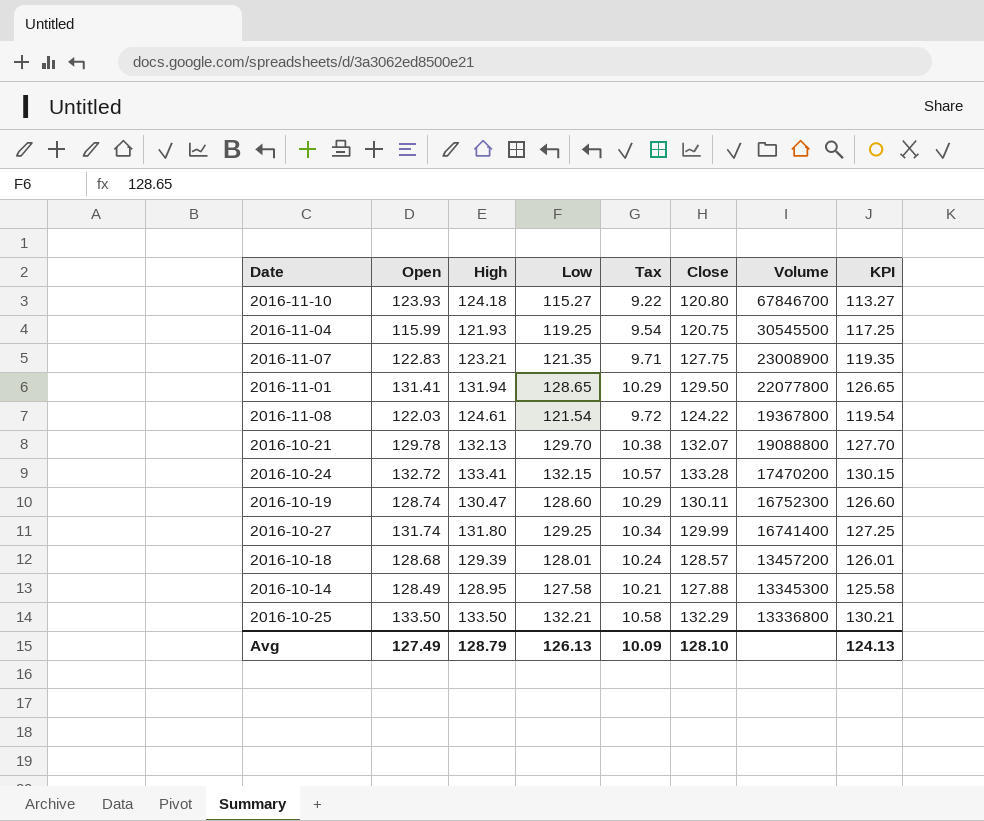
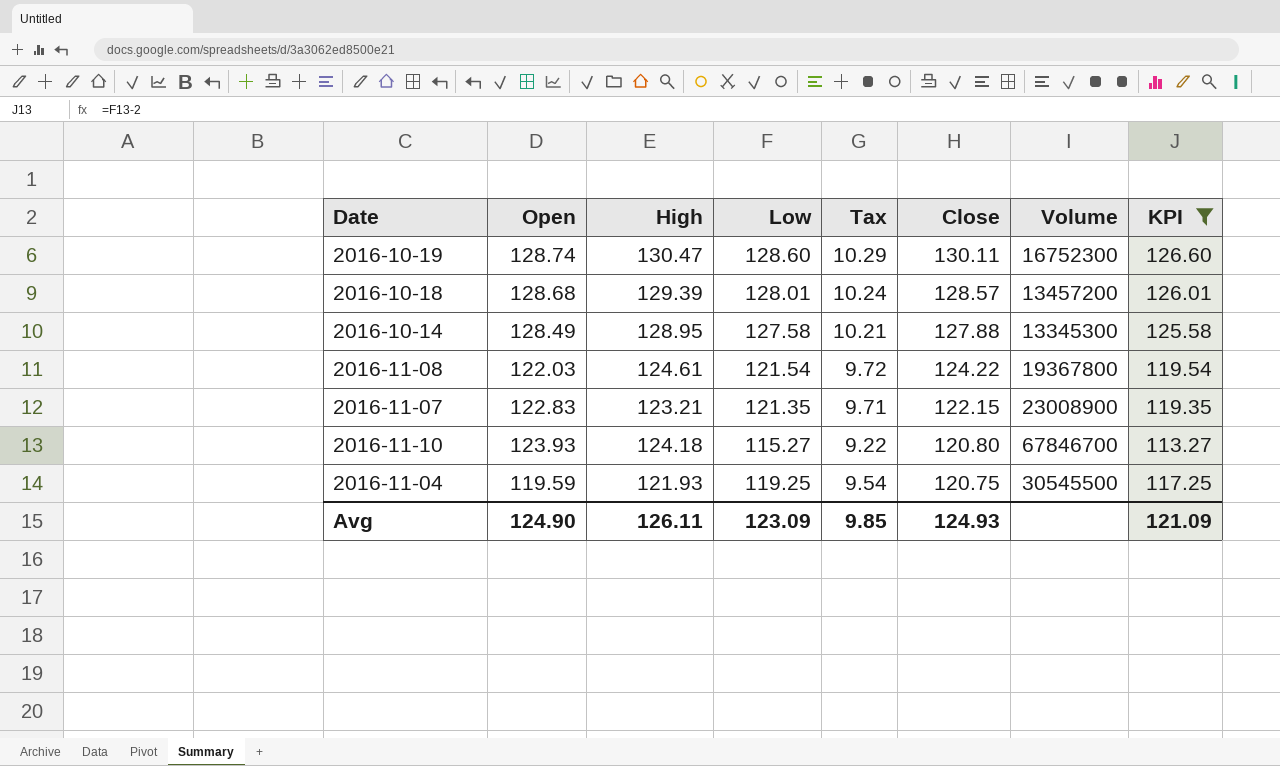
filter: none -> KPI <= 126.60
row order: Volume descending -> Close descending
2016-11-07 | Close: 127.75 -> 122.15
2016-11-04 | Open: 115.99 -> 119.59
Avg | Open: 127.49 -> 124.90
Avg | High: 128.79 -> 126.11
Avg | Low: 126.13 -> 123.09
Avg | Tax: 10.09 -> 9.85
Avg | Close: 128.10 -> 124.93
Avg | KPI: 124.13 -> 121.09

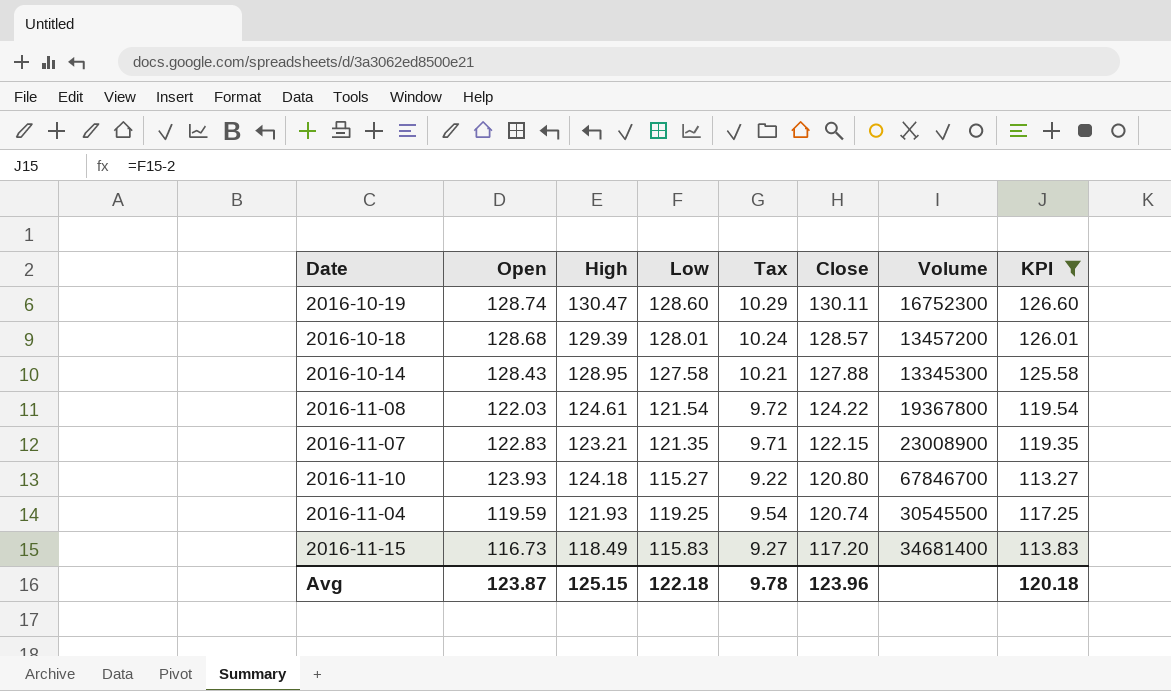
2016-10-14 | Open: 128.49 -> 128.43
2016-11-04 | Close: 120.75 -> 120.74
row 2016-11-15: none -> 116.73 | 118.49 | 115.83 | 9.27 | 117.20 | 34681400 | 113.83
Avg | Open: 124.90 -> 123.87
Avg | High: 126.11 -> 125.15
Avg | Low: 123.09 -> 122.18
Avg | Tax: 9.85 -> 9.78
Avg | Close: 124.93 -> 123.96
Avg | KPI: 121.09 -> 120.18

